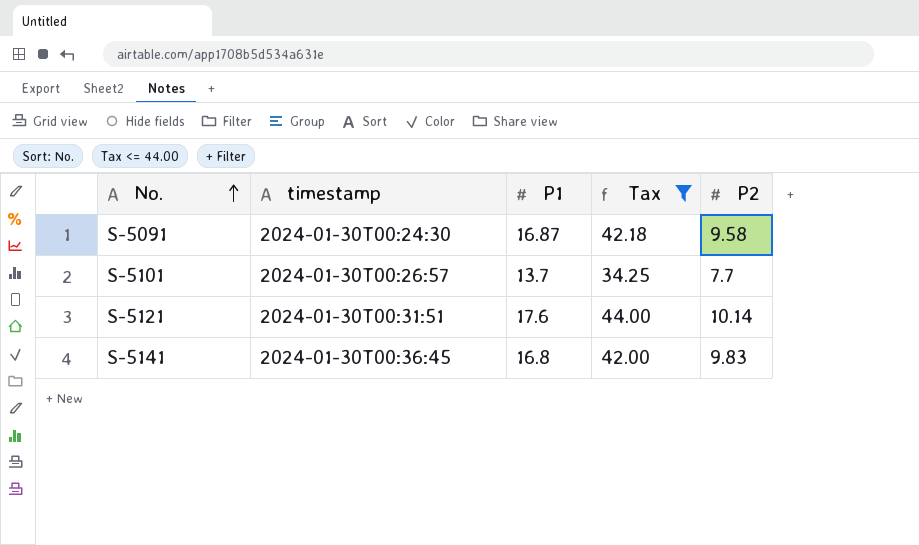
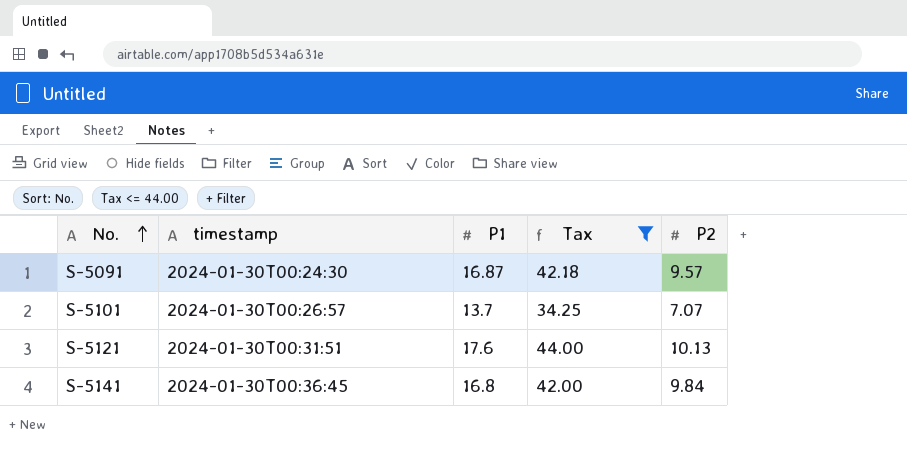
S-5091 | P2: 9.58 -> 9.57
S-5101 | P2: 7.7 -> 7.07
S-5121 | P2: 10.14 -> 10.13
S-5141 | P2: 9.83 -> 9.84

